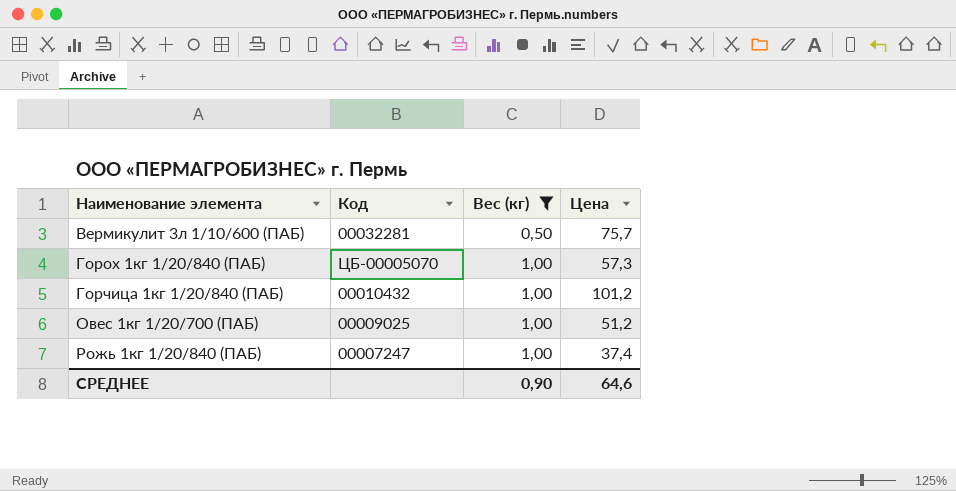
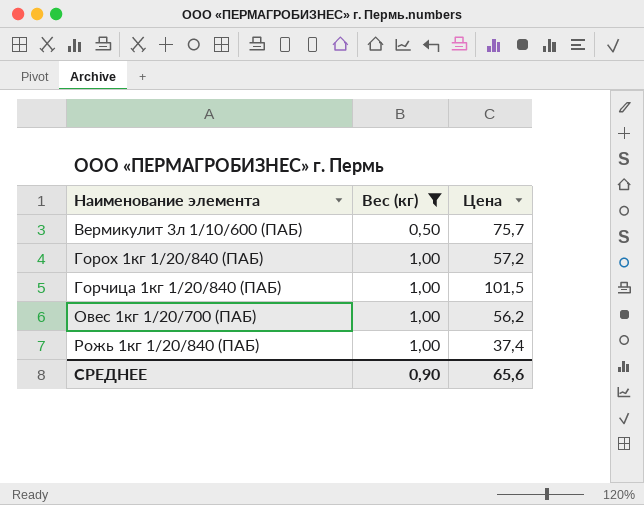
column Код | position: 2 -> none
Горох 1кг 1/20/840 (ПАБ) | Цена: 57,3 -> 57,2
Горчица 1кг 1/20/840 (ПАБ) | Цена: 101,2 -> 101,5
Овес 1кг 1/20/700 (ПАБ) | Цена: 51,2 -> 56,2
СРЕДНЕЕ | Цена: 64,6 -> 65,6

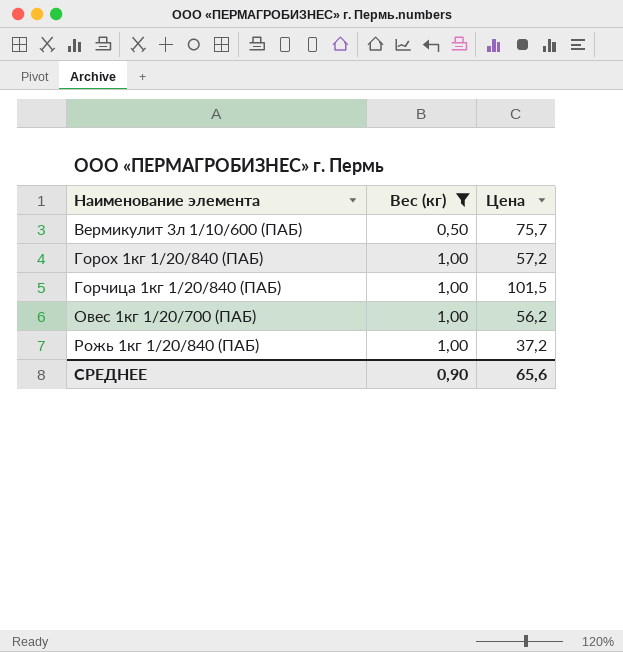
Рожь 1кг 1/20/840 (ПАБ) | Цена: 37,4 -> 37,2

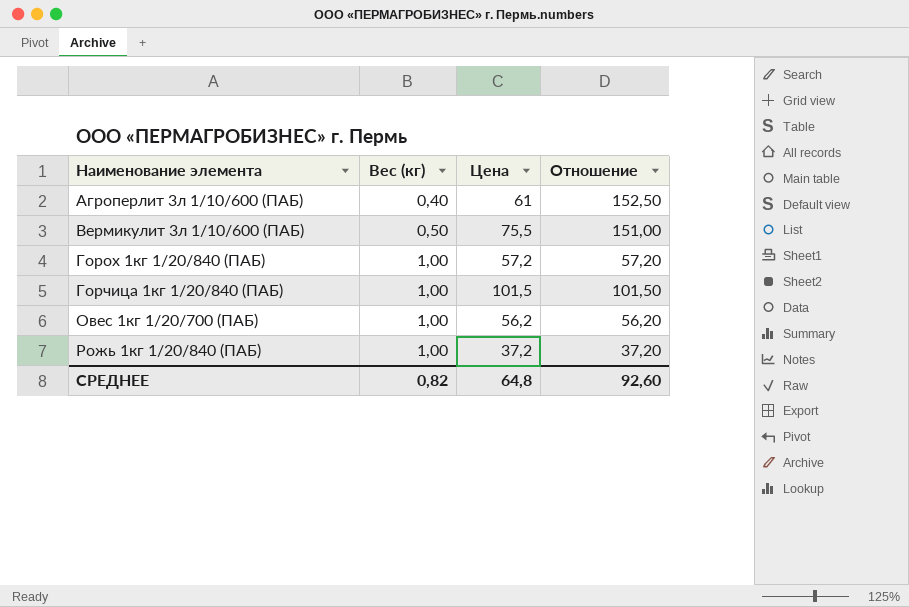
filter: Вес (кг) != 0,40 -> none
column Отношение | formula: none -> [Цена] / [Вес (кг)]
Вермикулит 3л 1/10/600 (ПАБ) | Цена: 75,7 -> 75,5
СРЕДНЕЕ | Вес (кг): 0,90 -> 0,82
СРЕДНЕЕ | Цена: 65,6 -> 64,8

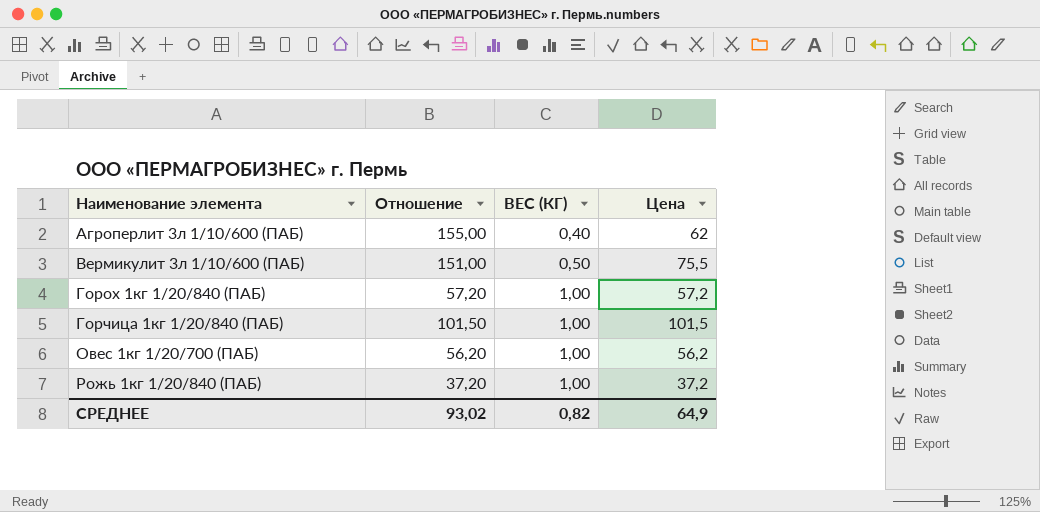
column Отношение | position: 4 -> 2
column name: Вес (кг) -> ВЕС (КГ)
Агроперлит 3л 1/10/600 (ПАБ) | Отношение: 152,50 -> 155,00
Агроперлит 3л 1/10/600 (ПАБ) | Цена: 61 -> 62
СРЕДНЕЕ | Отношение: 92,60 -> 93,02
СРЕДНЕЕ | Цена: 64,8 -> 64,9

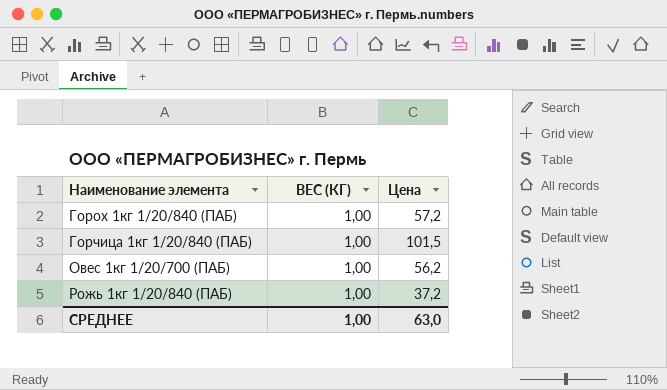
column Отношение | formula: [Цена] / [ВЕС (КГ)] -> none
row Агроперлит 3л 1/10/600 (ПАБ): 155,00 | 0,40 | 62 -> none
row Вермикулит 3л 1/10/600 (ПАБ): 151,00 | 0,50 | 75,5 -> none
СРЕДНЕЕ | ВЕС (КГ): 0,82 -> 1,00
СРЕДНЕЕ | Цена: 64,9 -> 63,0

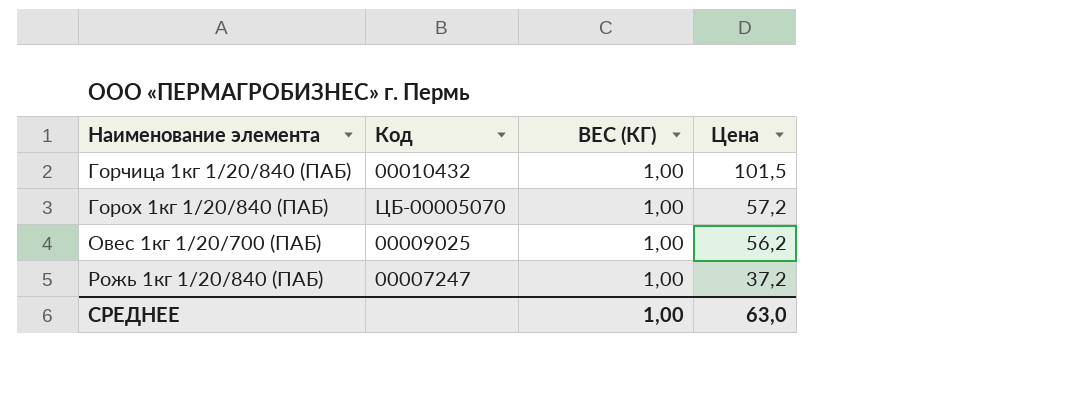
row order: Наименование элемента ascending -> Цена descending
column Код | position: none -> 2

